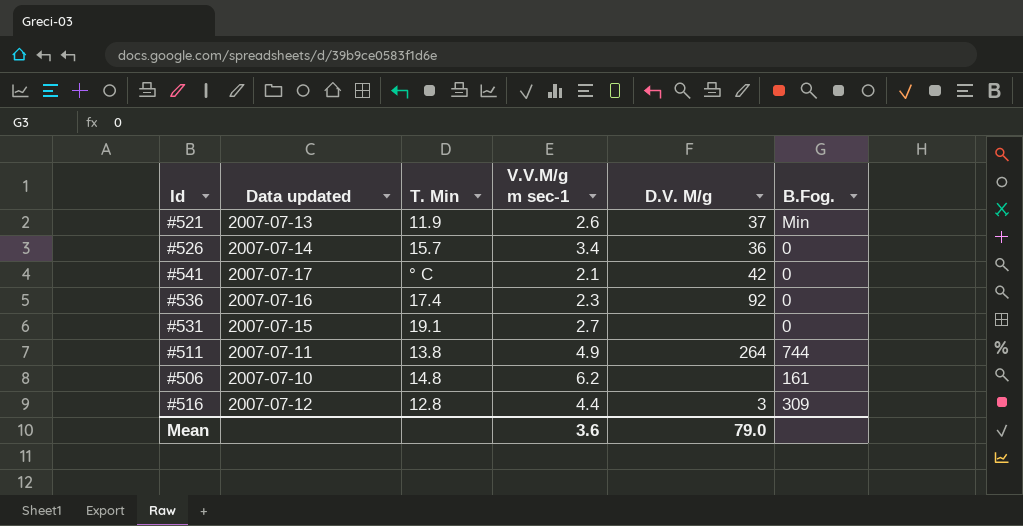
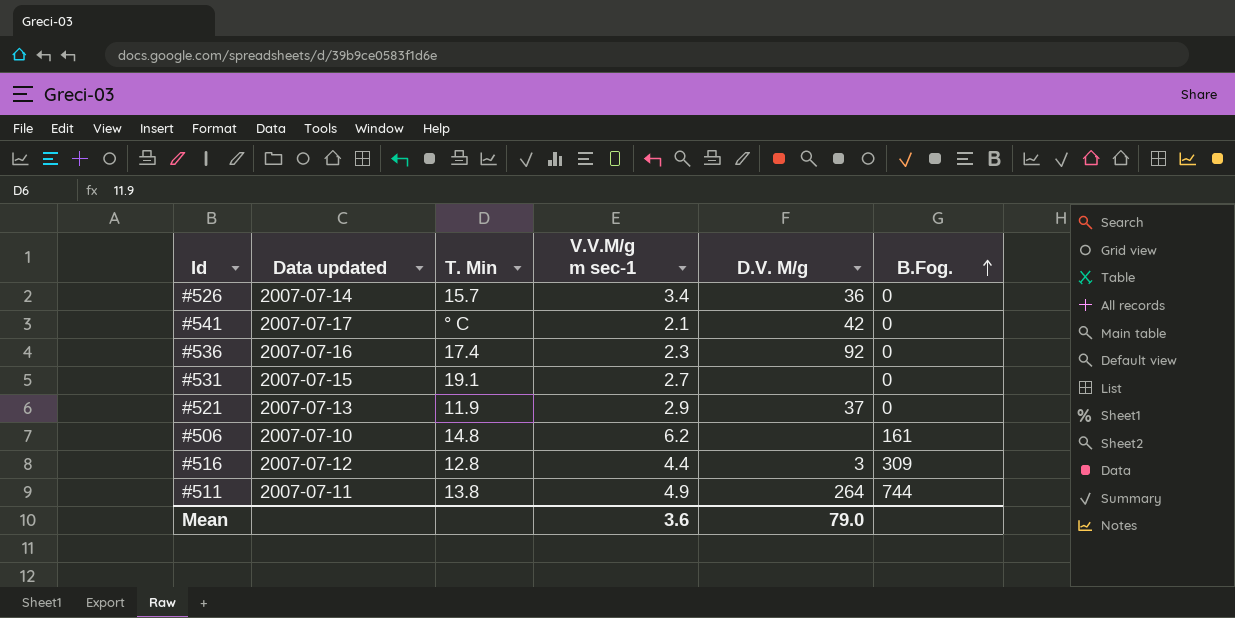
row order: none -> B.Fog. ascending
#521 | V.V.M/g m sec-1: 2.6 -> 2.9
#521 | B.Fog.: Min -> 0

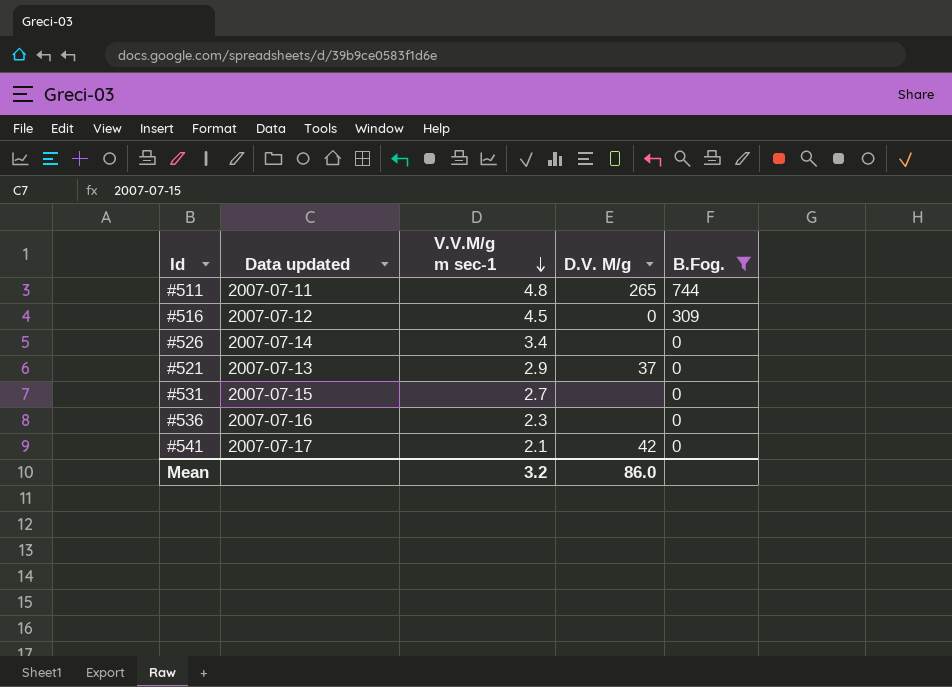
filter: none -> B.Fog. != 161
row order: B.Fog. ascending -> V.V.M/g m sec-1 descending
column T. Min | position: 3 -> none
#511 | V.V.M/g m sec-1: 4.9 -> 4.8
#511 | D.V. M/g: 264 -> 265
#516 | V.V.M/g m sec-1: 4.4 -> 4.5
#516 | D.V. M/g: 3 -> 0
#526 | D.V. M/g: 36 -> none
#536 | D.V. M/g: 92 -> none
Mean | V.V.M/g m sec-1: 3.6 -> 3.2
Mean | D.V. M/g: 79.0 -> 86.0

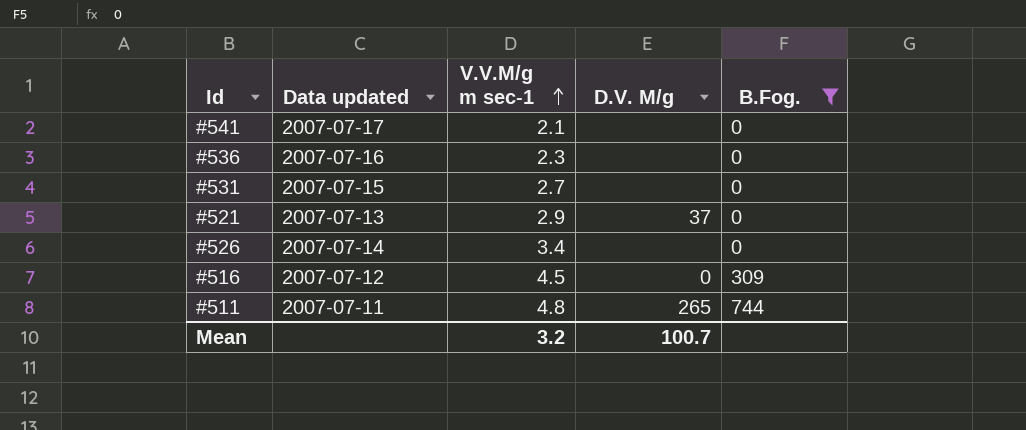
row order: V.V.M/g m sec-1 descending -> V.V.M/g m sec-1 ascending
#541 | D.V. M/g: 42 -> none
Mean | D.V. M/g: 86.0 -> 100.7

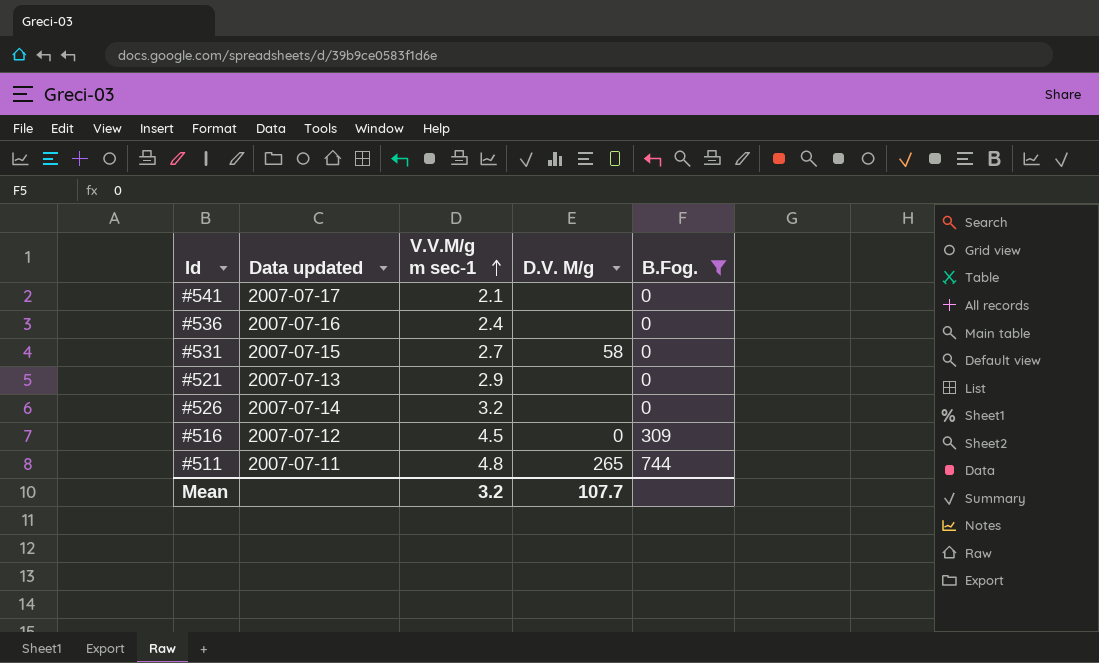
#536 | V.V.M/g m sec-1: 2.3 -> 2.4
#531 | D.V. M/g: none -> 58
#521 | D.V. M/g: 37 -> none
#526 | V.V.M/g m sec-1: 3.4 -> 3.2
Mean | D.V. M/g: 100.7 -> 107.7

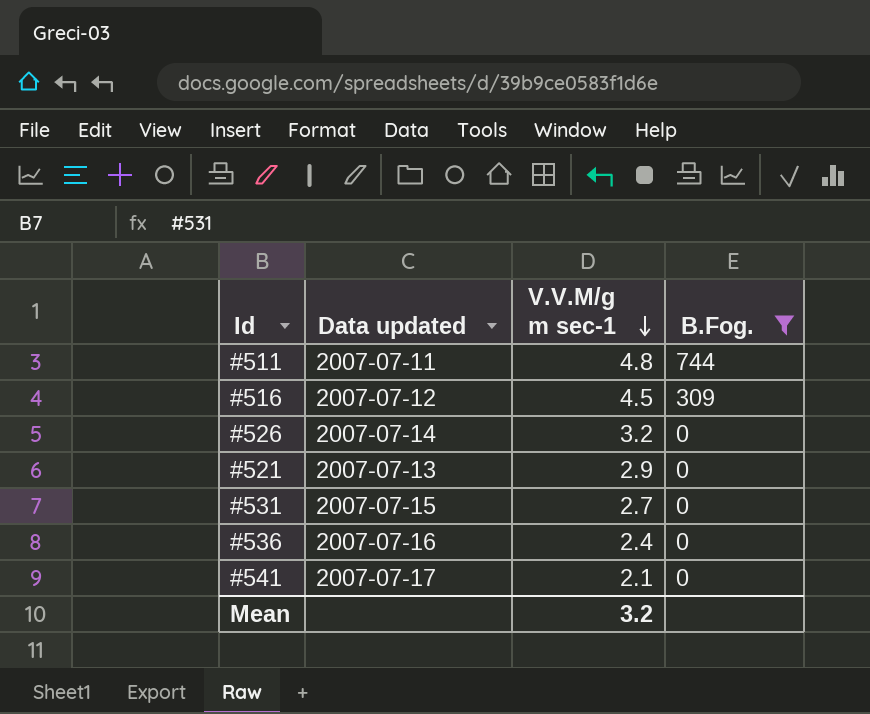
row order: V.V.M/g m sec-1 ascending -> V.V.M/g m sec-1 descending
column D.V. M/g | position: 4 -> none

